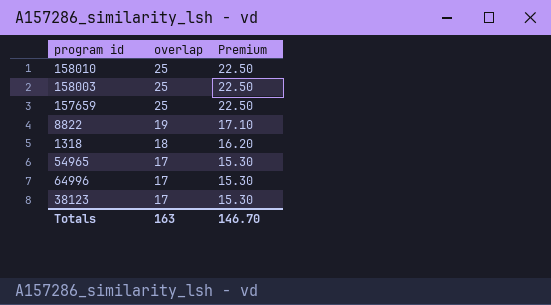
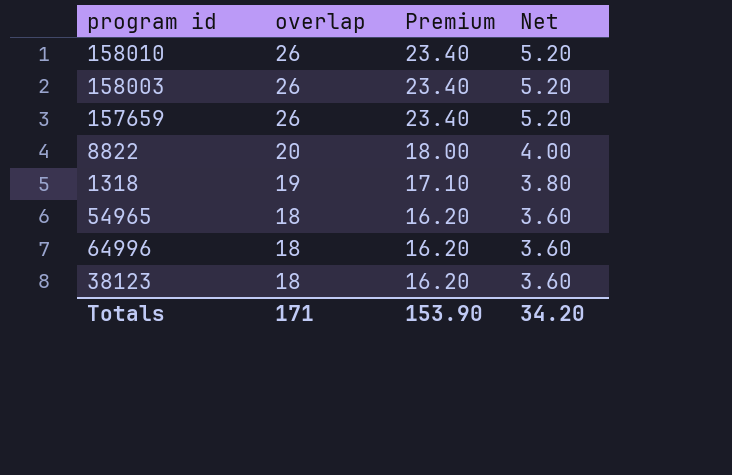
column Net | formula: none -> [overlap] * 0.2
158010 | overlap: 25 -> 26
158010 | Premium: 22.50 -> 23.40
158003 | overlap: 25 -> 26
158003 | Premium: 22.50 -> 23.40
157659 | overlap: 25 -> 26
157659 | Premium: 22.50 -> 23.40
8822 | overlap: 19 -> 20
8822 | Premium: 17.10 -> 18.00
1318 | overlap: 18 -> 19
1318 | Premium: 16.20 -> 17.10
54965 | overlap: 17 -> 18
54965 | Premium: 15.30 -> 16.20
64996 | overlap: 17 -> 18
64996 | Premium: 15.30 -> 16.20
38123 | overlap: 17 -> 18
38123 | Premium: 15.30 -> 16.20
Totals | overlap: 163 -> 171
Totals | Premium: 146.70 -> 153.90

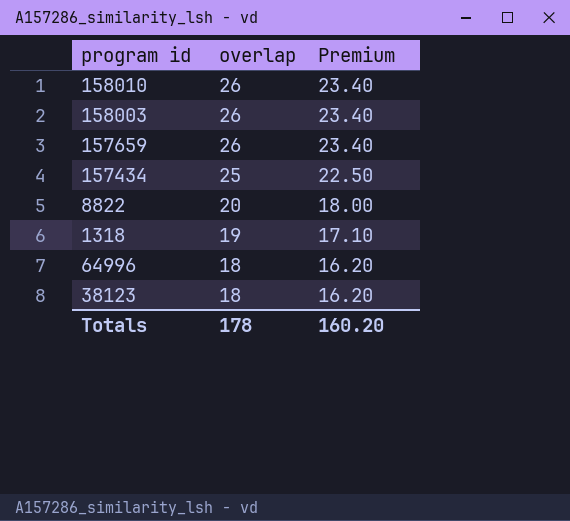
column Net | formula: [overlap] * 0.2 -> none
row 54965: 18 | 16.20 | 3.60 -> none
row 157434: none -> 25 | 22.50
Totals | overlap: 171 -> 178
Totals | Premium: 153.90 -> 160.20

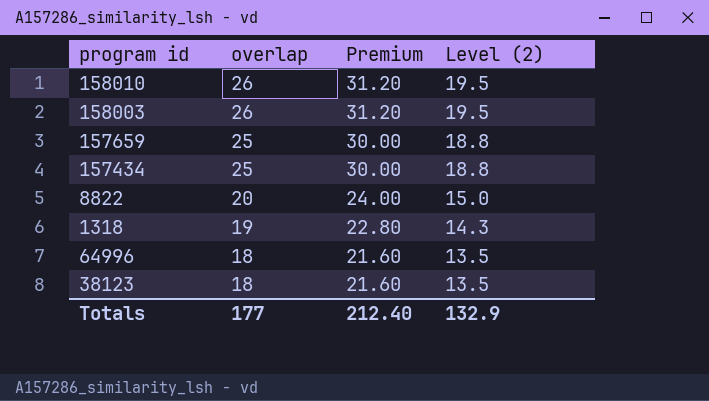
column Premium | formula: [overlap] * 0.9 -> [overlap] * 1.2
column Level (2) | formula: none -> [overlap] * 0.75
157659 | overlap: 26 -> 25
Totals | overlap: 178 -> 177
Totals | Premium: 160.20 -> 212.40

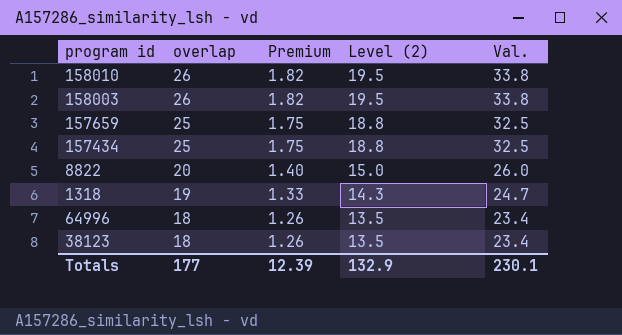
column Premium | formula: [overlap] * 1.2 -> [overlap] * 0.07
column Val. | formula: none -> [overlap] * 1.3
Totals | Premium: 212.40 -> 12.39

